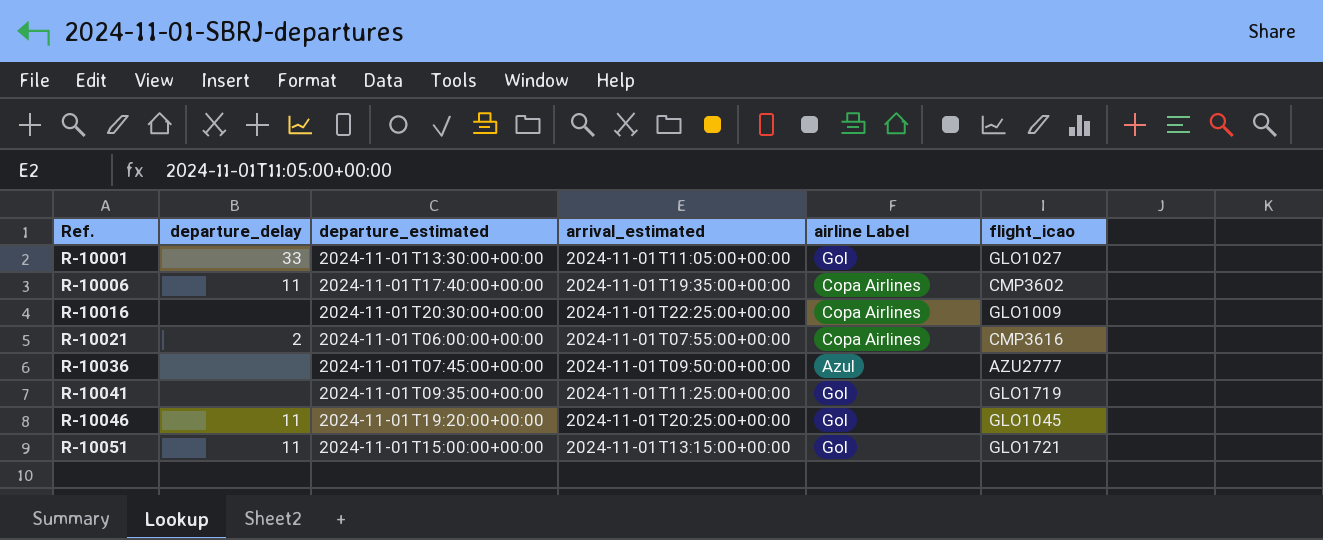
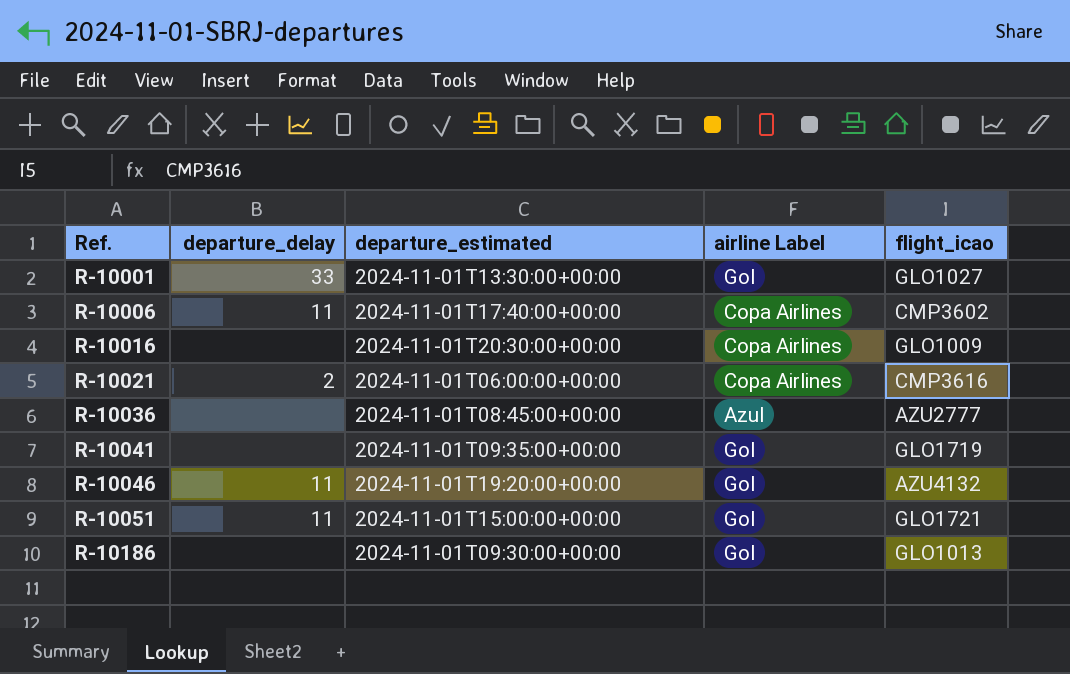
column arrival_estimated | position: 4 -> none
R-10036 | departure_estimated: 2024-11-01T07:45:00+00:00 -> 2024-11-01T08:45:00+00:00
R-10046 | flight_icao: GLO1045 -> AZU4132
row R-10186: none -> none | 2024-11-01T09:30:00+00:00 | Gol | GLO1013

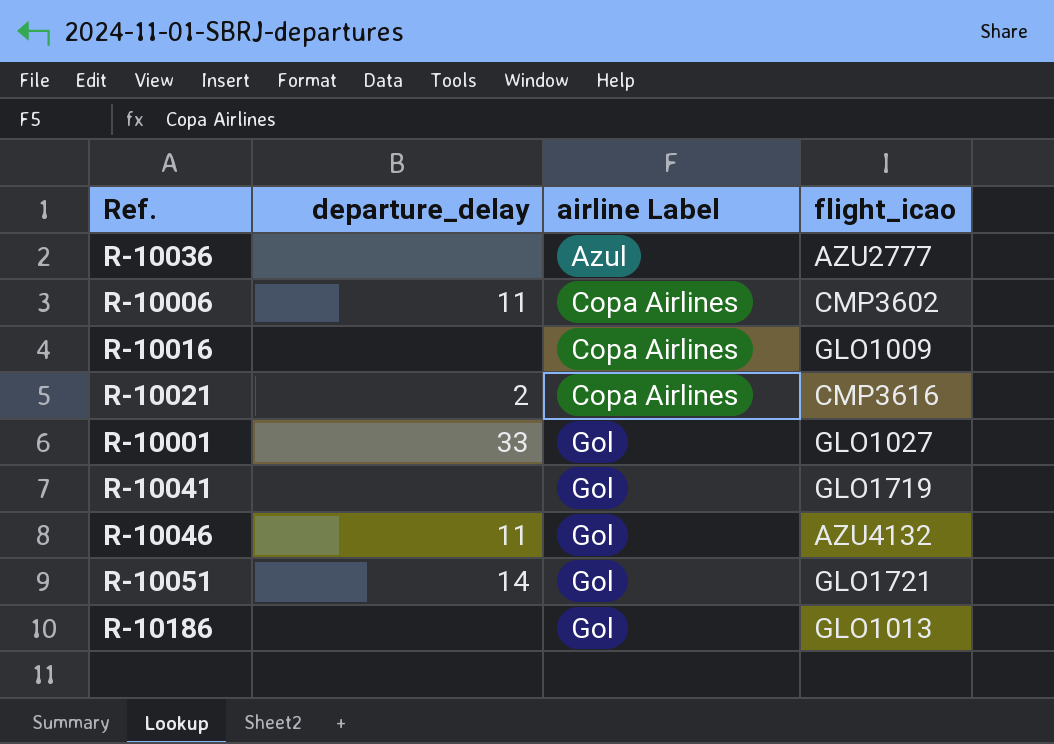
row order: Ref. ascending -> airline Label ascending
column departure_estimated | position: 3 -> none
R-10051 | departure_delay: 11 -> 14

